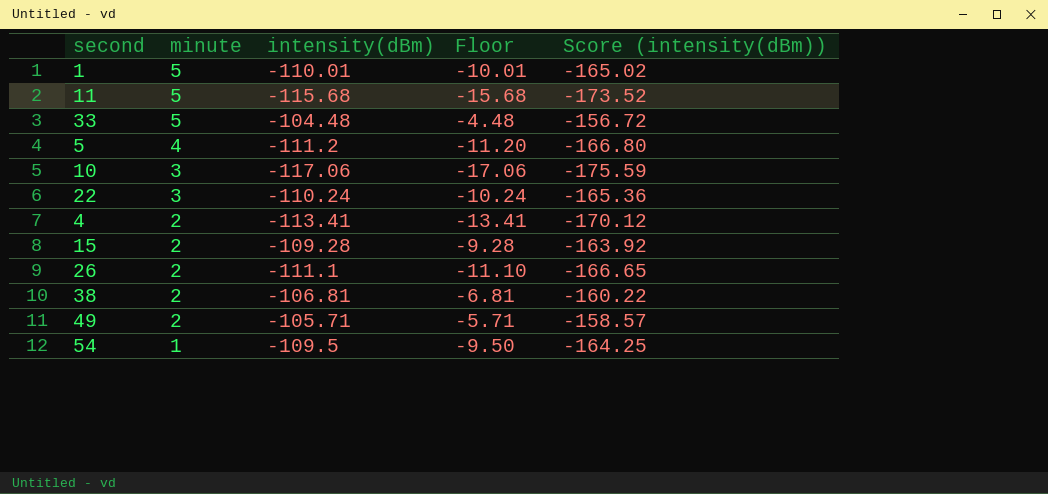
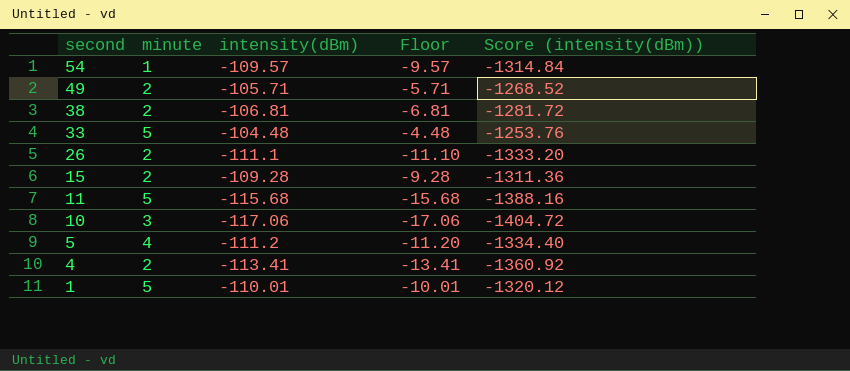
row order: minute descending -> second descending
column Score (intensity(dBm)) | formula: [intensity(dBm)] * 1.5 -> [intensity(dBm)] * 12
row 22: 3 | -110.24 | -10.24 | -165.36 -> none
54 | intensity(dBm): -109.5 -> -109.57
54 | Floor: -9.50 -> -9.57

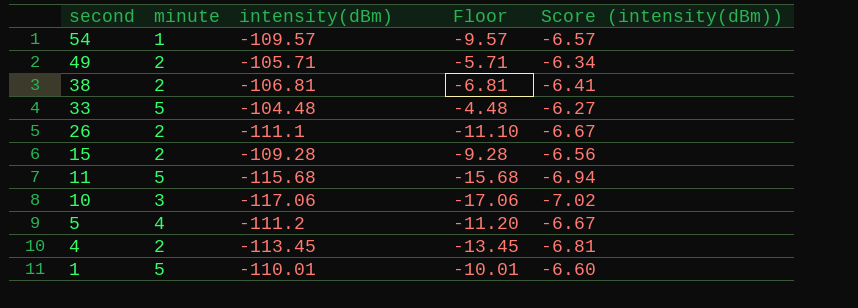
column Score (intensity(dBm)) | formula: [intensity(dBm)] * 12 -> [intensity(dBm)] * 0.06
4 | intensity(dBm): -113.41 -> -113.45
4 | Floor: -13.41 -> -13.45

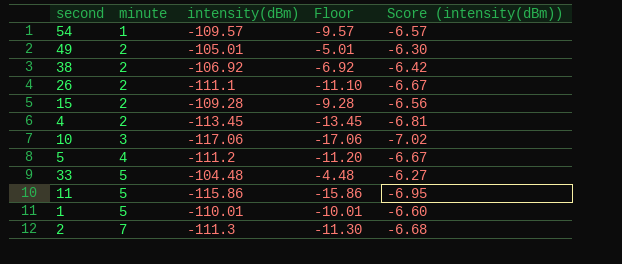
row order: second descending -> minute ascending
49 | intensity(dBm): -105.71 -> -105.01
49 | Floor: -5.71 -> -5.01
49 | Score (intensity(dBm)): -6.34 -> -6.30
38 | intensity(dBm): -106.81 -> -106.92
38 | Floor: -6.81 -> -6.92
38 | Score (intensity(dBm)): -6.41 -> -6.42
11 | intensity(dBm): -115.68 -> -115.86
11 | Floor: -15.68 -> -15.86
11 | Score (intensity(dBm)): -6.94 -> -6.95
row 2: none -> 7 | -111.3 | -11.30 | -6.68

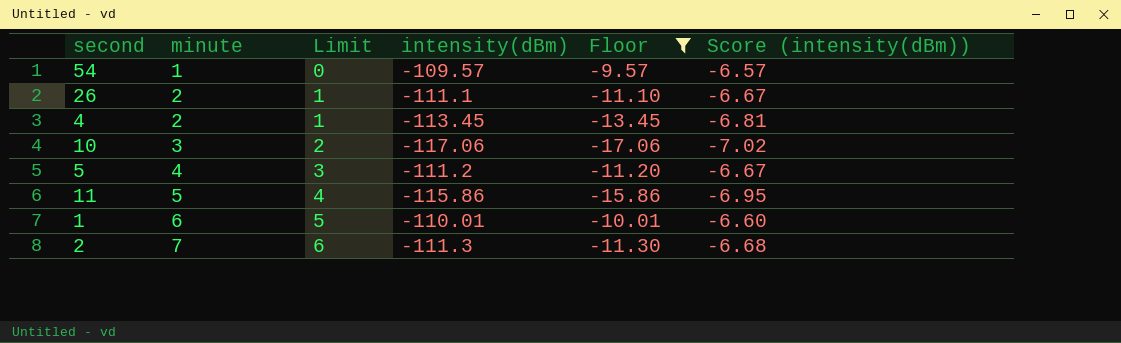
filter: none -> Floor <= -9.57
column Limit | formula: none -> [minute] - 1
1 | minute: 5 -> 6

